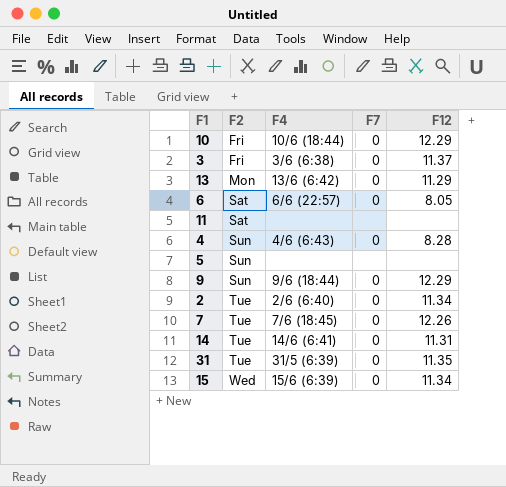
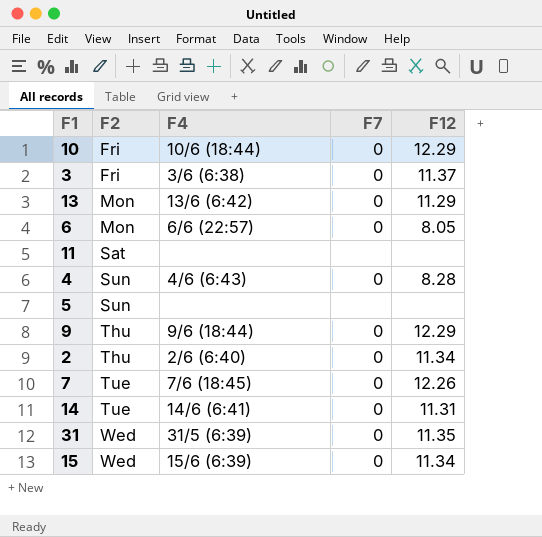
6 | F2: Sat -> Mon
9 | F2: Sun -> Thu
2 | F2: Tue -> Thu
31 | F2: Tue -> Wed

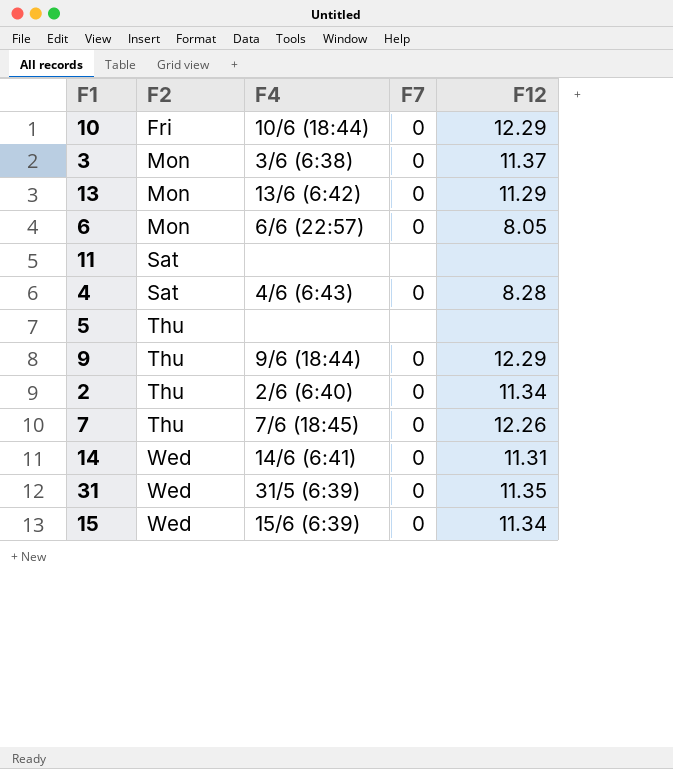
3 | F2: Fri -> Mon
4 | F2: Sun -> Sat
5 | F2: Sun -> Thu
7 | F2: Tue -> Thu
14 | F2: Tue -> Wed

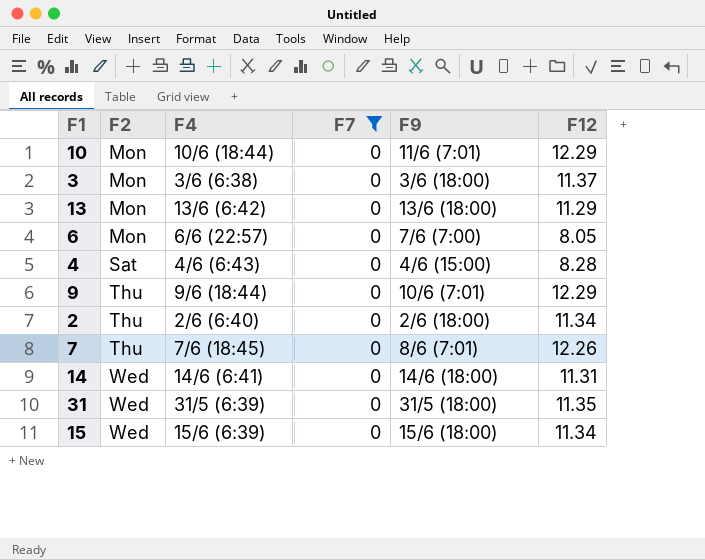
filter: none -> F7 = 0
column F9 | position: none -> 5
10 | F2: Fri -> Mon

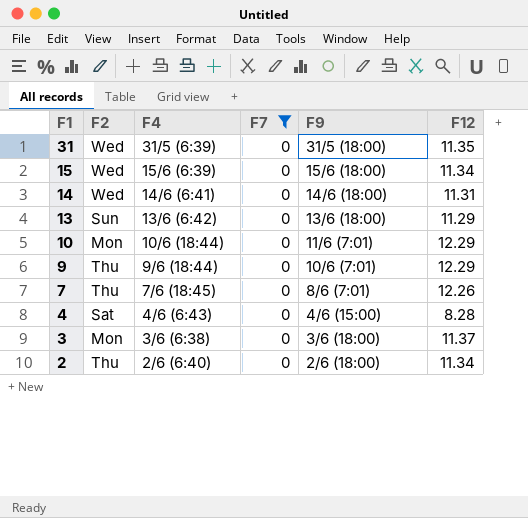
row order: F2 ascending -> F1 descending
row 6: Mon | 6/6 (22:57) | 0 | 7/6 (7:00) | 8.05 -> none
13 | F2: Mon -> Sun

